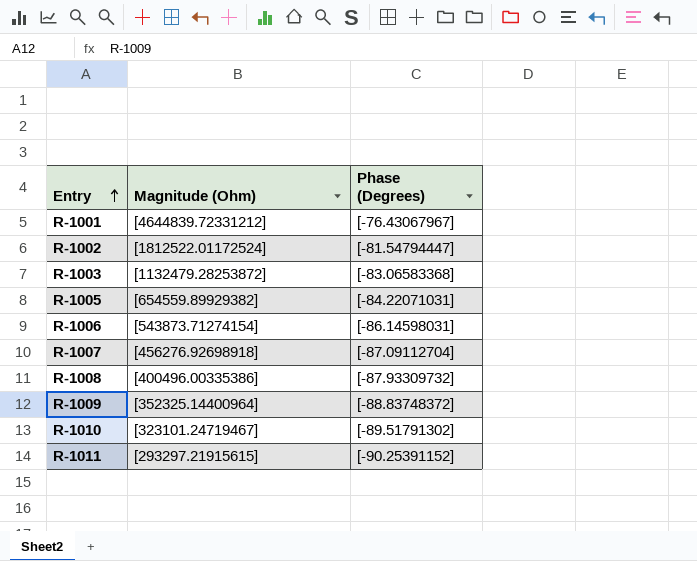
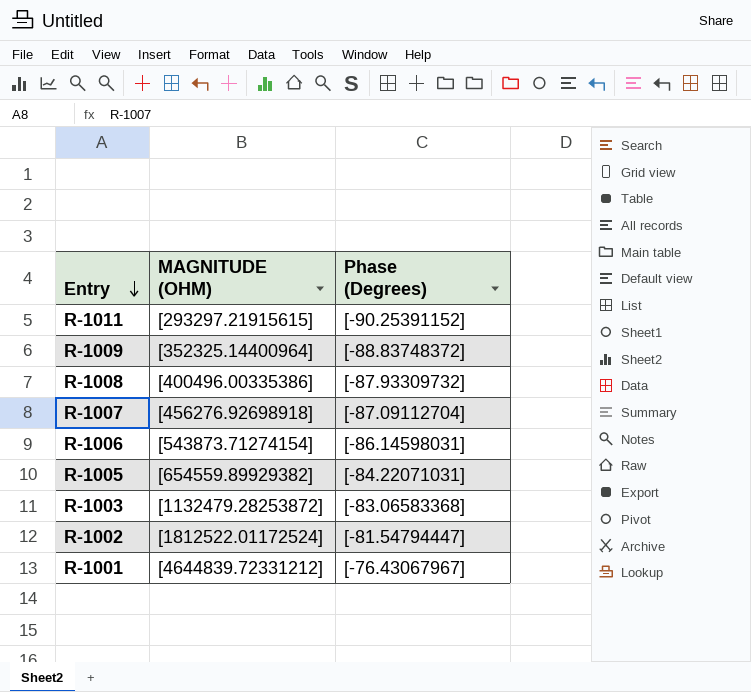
row order: Entry ascending -> Entry descending
column name: Magnitude (Ohm) -> MAGNITUDE (OHM)
row R-1010: [323101.24719467] | [-89.51791302] -> none

